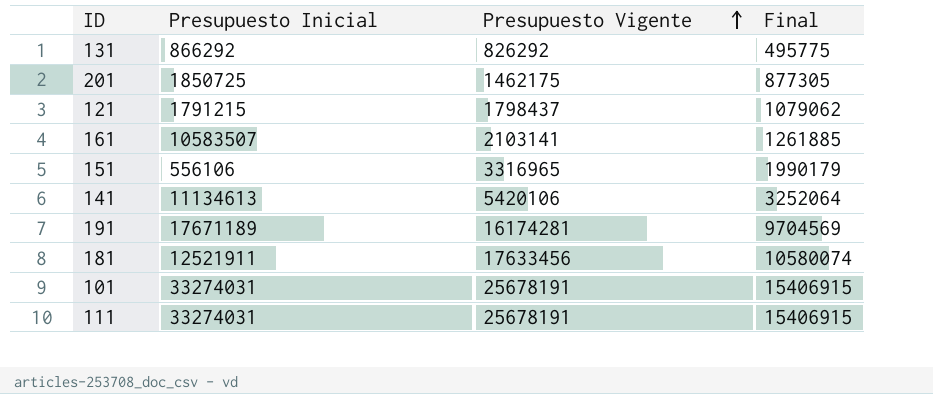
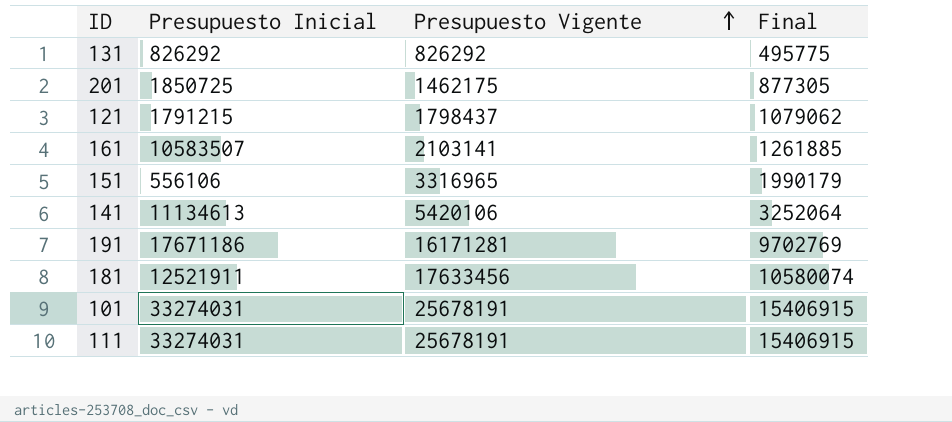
131 | Presupuesto Inicial: 866292 -> 826292
191 | Presupuesto Inicial: 17671189 -> 17671186
191 | Presupuesto Vigente: 16174281 -> 16171281
191 | Final: 9704569 -> 9702769

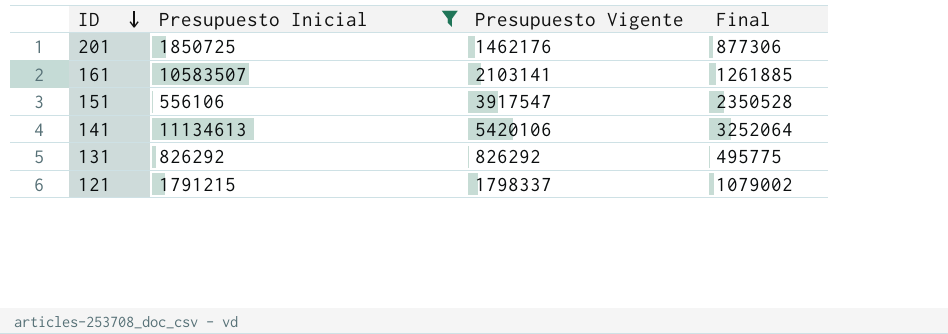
filter: none -> Presupuesto Inicial <= 11134613
row order: Presupuesto Vigente ascending -> ID descending
201 | Presupuesto Vigente: 1462175 -> 1462176
201 | Final: 877305 -> 877306
151 | Presupuesto Vigente: 3316965 -> 3917547
151 | Final: 1990179 -> 2350528
121 | Presupuesto Vigente: 1798437 -> 1798337
121 | Final: 1079062 -> 1079002

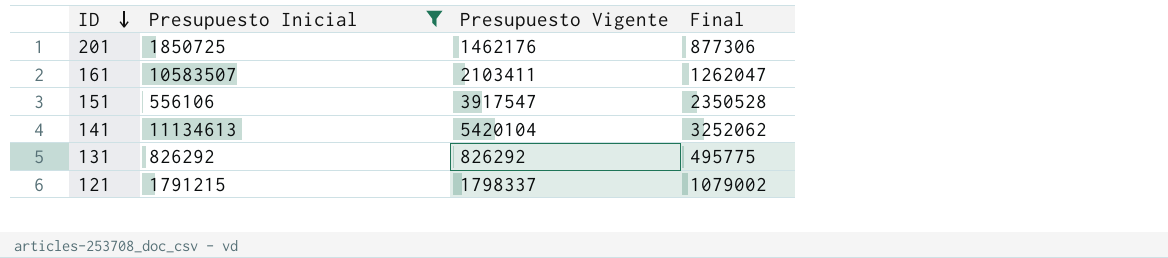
161 | Presupuesto Vigente: 2103141 -> 2103411
161 | Final: 1261885 -> 1262047
141 | Presupuesto Vigente: 5420106 -> 5420104
141 | Final: 3252064 -> 3252062

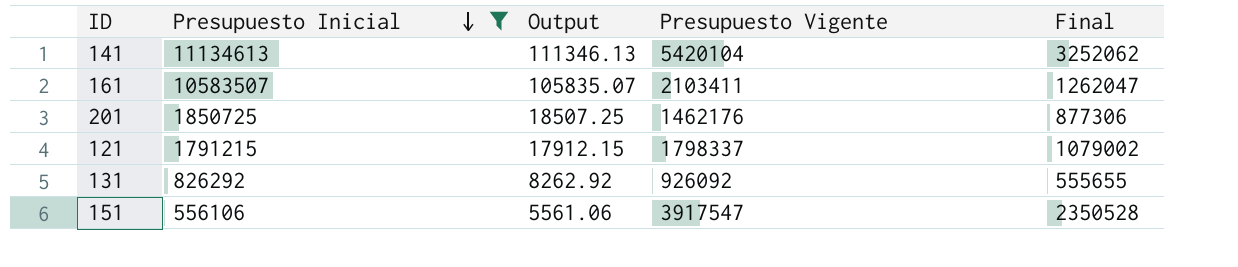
row order: ID descending -> Presupuesto Inicial descending
column Output | formula: none -> [Presupuesto Inicial] * 0.01
131 | Presupuesto Vigente: 826292 -> 926092
131 | Final: 495775 -> 555655

